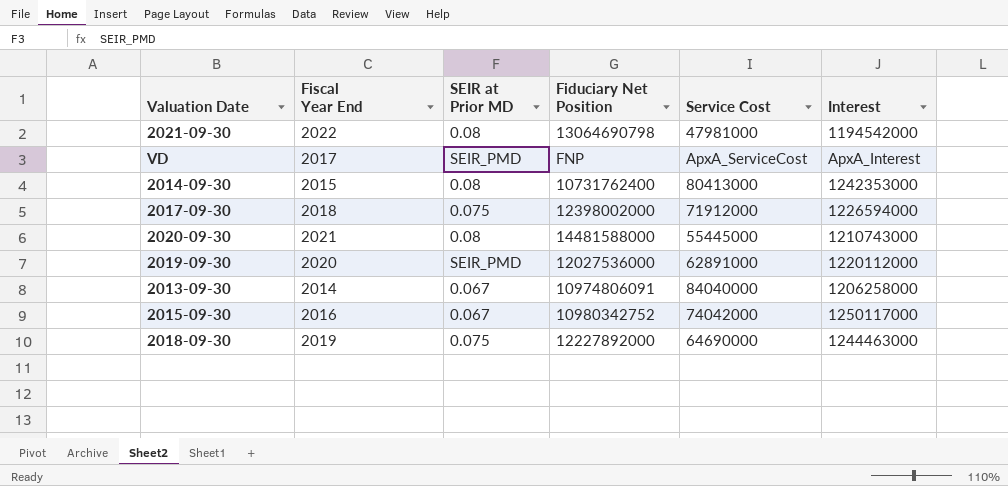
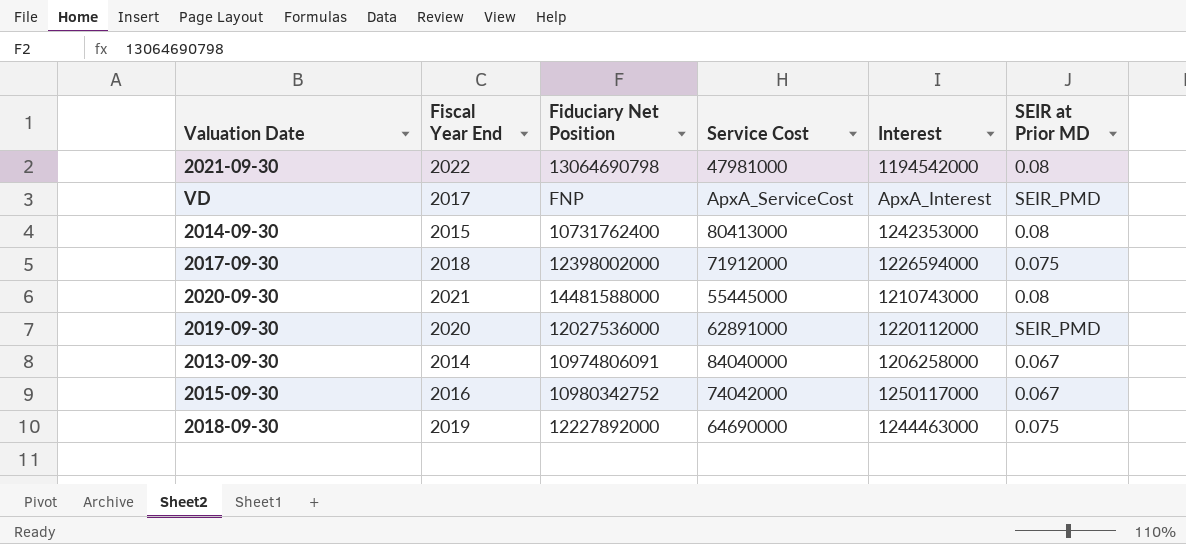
column SEIR at Prior MD | position: 3 -> 6

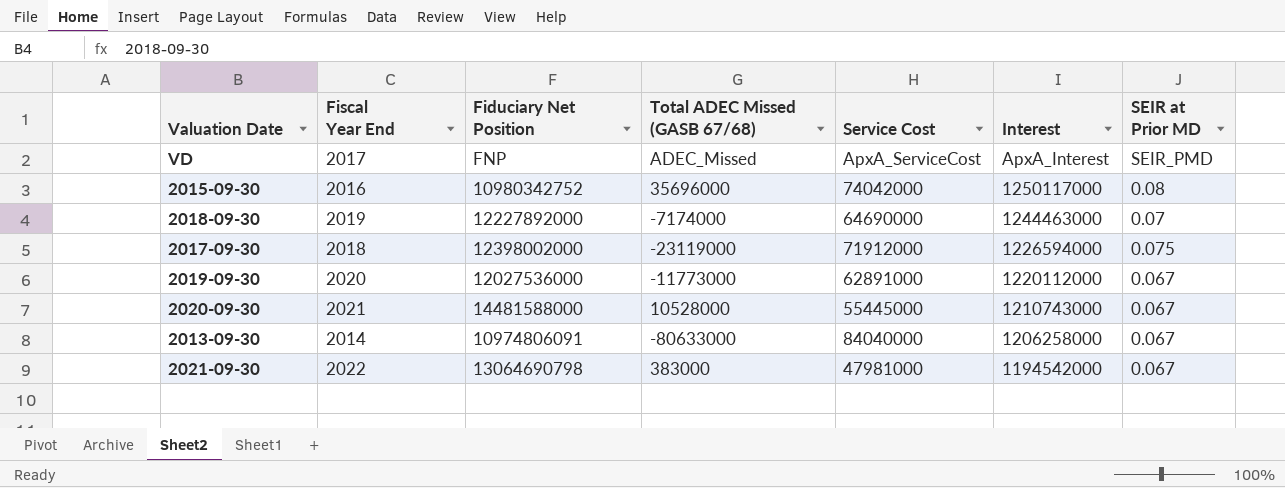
row order: none -> Interest descending
column Total ADEC Missed (GASB 67/68) | position: none -> 4
row 2014-09-30: 2015 | 10731762400 | 80413000 | 1242353000 | 0.08 -> none
2015-09-30 | SEIR at Prior MD: 0.067 -> 0.08
2018-09-30 | SEIR at Prior MD: 0.075 -> 0.07
2019-09-30 | SEIR at Prior MD: SEIR_PMD -> 0.067
2020-09-30 | SEIR at Prior MD: 0.08 -> 0.067
2021-09-30 | SEIR at Prior MD: 0.08 -> 0.067

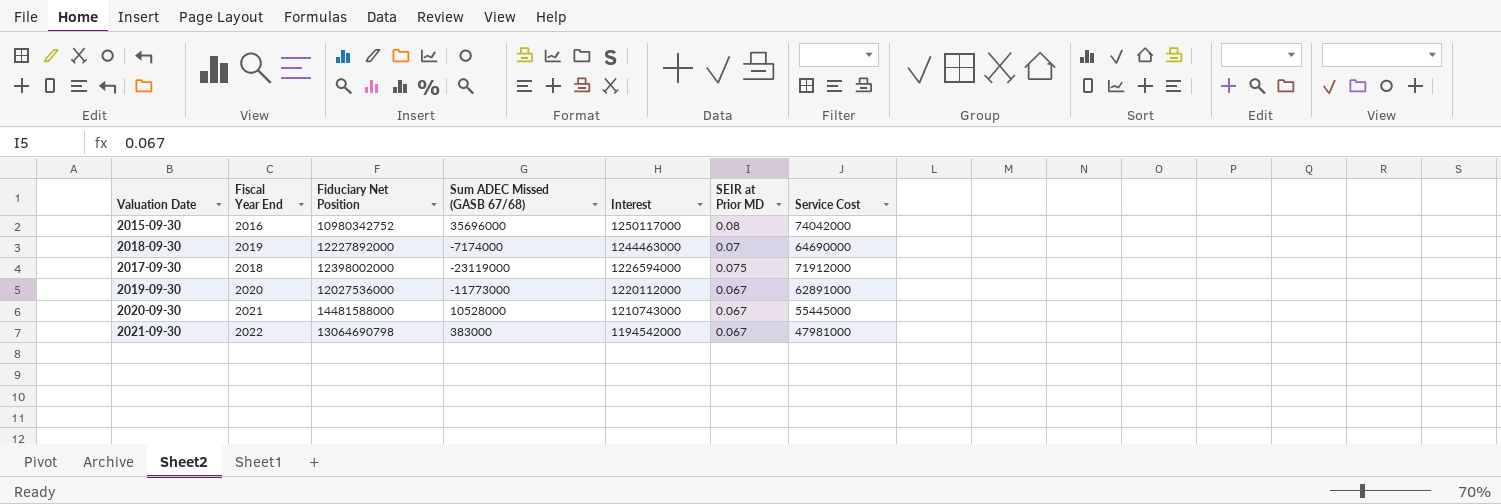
column name: Total ADEC Missed (GASB 67/68) -> Sum ADEC Missed (GASB 67/68)
column Service Cost | position: 5 -> 7
row VD: 2017 | FNP | ADEC_Missed | ApxA_ServiceCost | ApxA_Interest | SEIR_PMD -> none
row 2013-09-30: 2014 | 10974806091 | -80633000 | 84040000 | 1206258000 | 0.067 -> none

